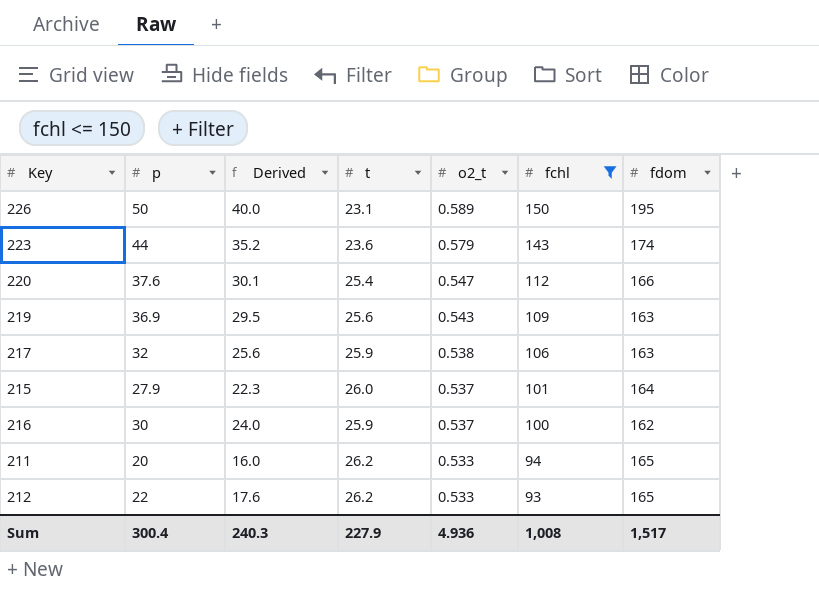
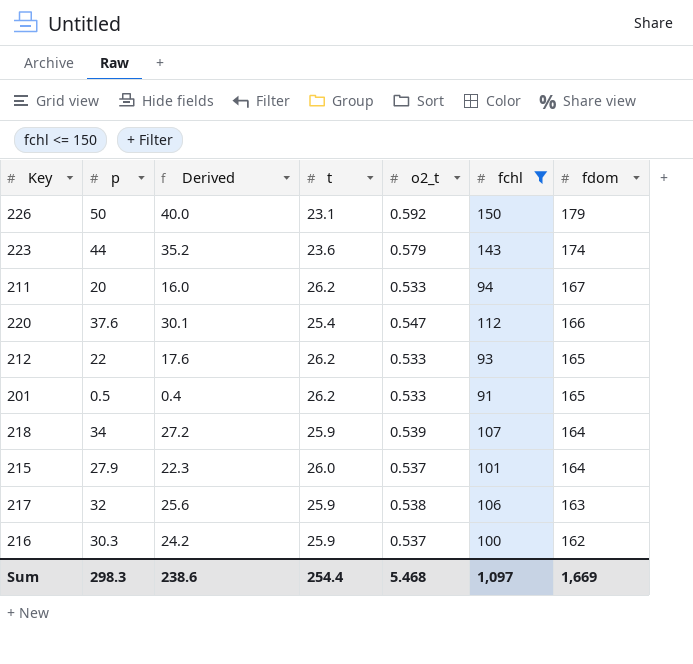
row order: o2_t descending -> fdom descending
row 219: 36.9 | 29.5 | 25.6 | 0.543 | 109 | 163 -> none
226 | o2_t: 0.589 -> 0.592
226 | fdom: 195 -> 179
211 | fdom: 165 -> 167
row 201: none -> 0.5 | 0.4 | 26.2 | 0.533 | 91 | 165
row 218: none -> 34 | 27.2 | 25.9 | 0.539 | 107 | 164
216 | p: 30 -> 30.3
216 | Derived: 24.0 -> 24.2
Sum | p: 300.4 -> 298.3
Sum | Derived: 240.3 -> 238.6
Sum | t: 227.9 -> 254.4
Sum | o2_t: 4.936 -> 5.468
Sum | fchl: 1,008 -> 1,097
Sum | fdom: 1,517 -> 1,669

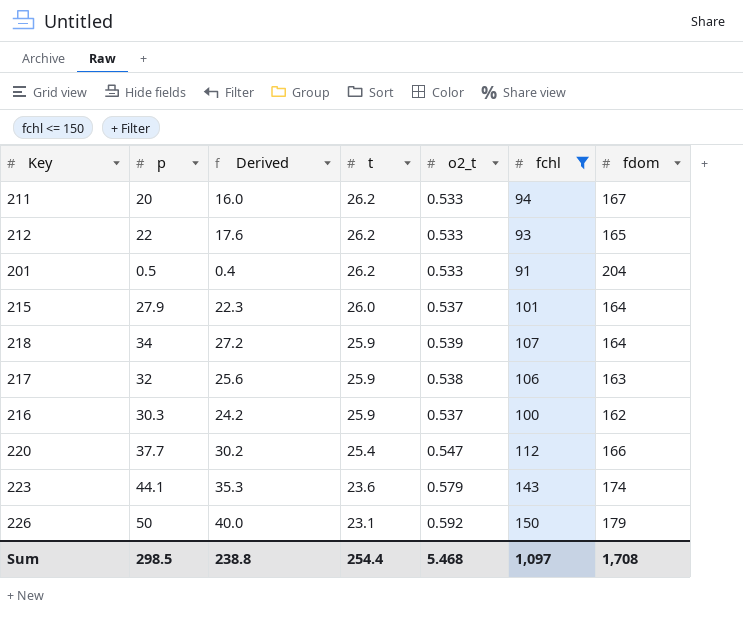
row order: fdom descending -> t descending
201 | fdom: 165 -> 204
220 | p: 37.6 -> 37.7
220 | Derived: 30.1 -> 30.2
223 | p: 44 -> 44.1
223 | Derived: 35.2 -> 35.3
Sum | p: 298.3 -> 298.5
Sum | Derived: 238.6 -> 238.8
Sum | fdom: 1,669 -> 1,708

